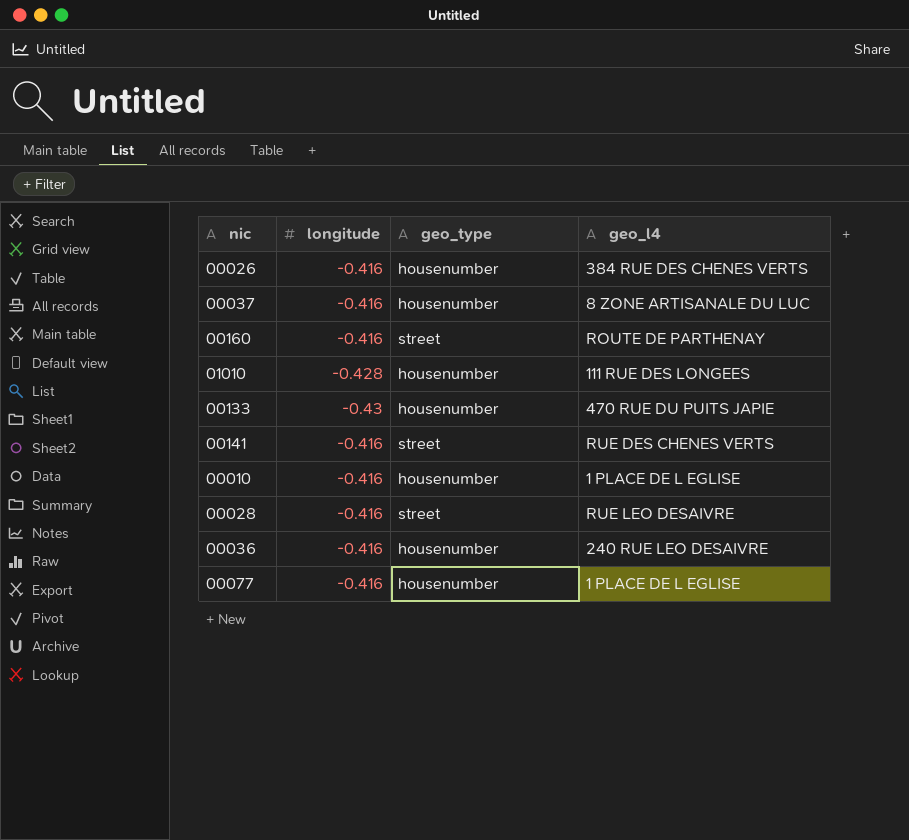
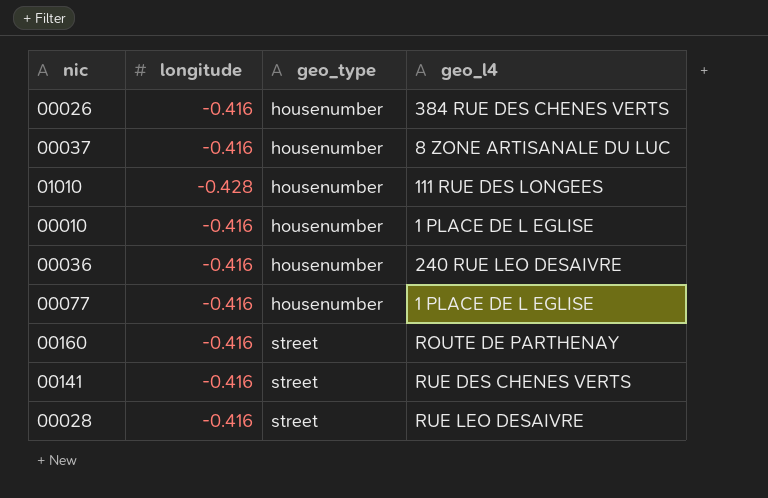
row order: none -> geo_type ascending
row 00133: -0.43 | housenumber | 470 RUE DU PUITS JAPIE -> none

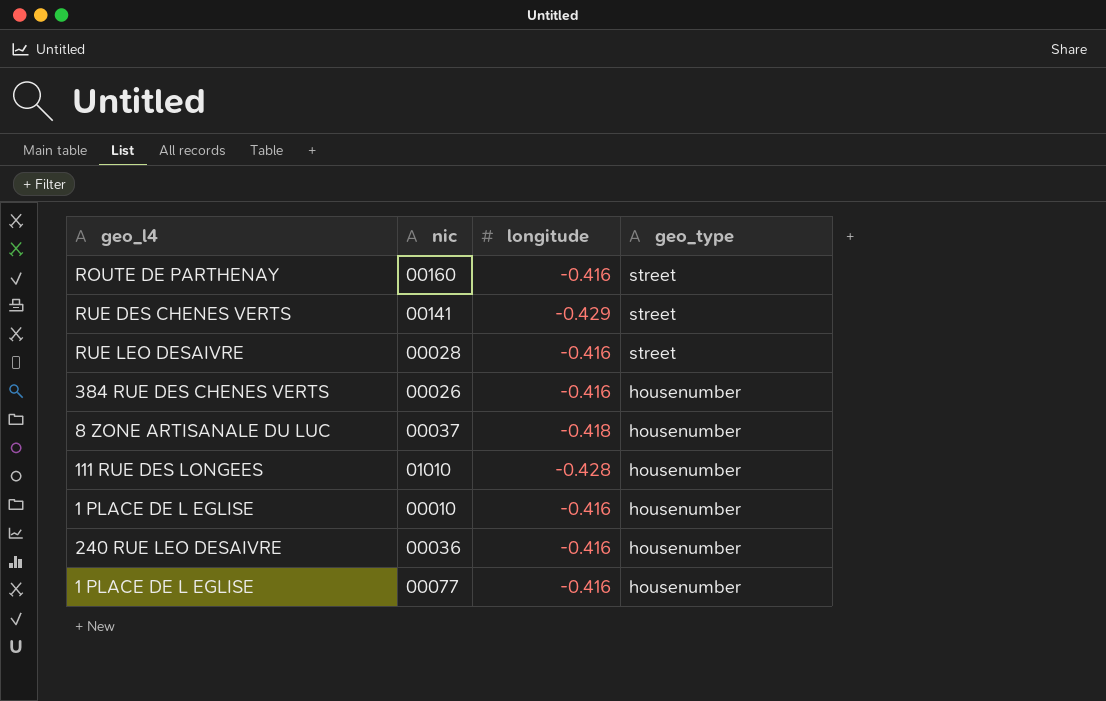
row order: geo_type ascending -> geo_type descending
column geo_l4 | position: 4 -> 1
00141 | longitude: -0.416 -> -0.429
00037 | longitude: -0.416 -> -0.418

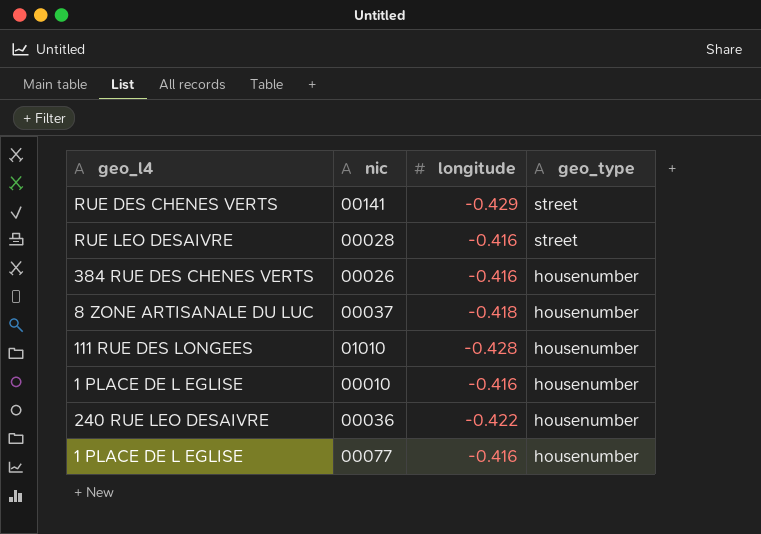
row 00160: ROUTE DE PARTHENAY | -0.416 | street -> none
00036 | longitude: -0.416 -> -0.422

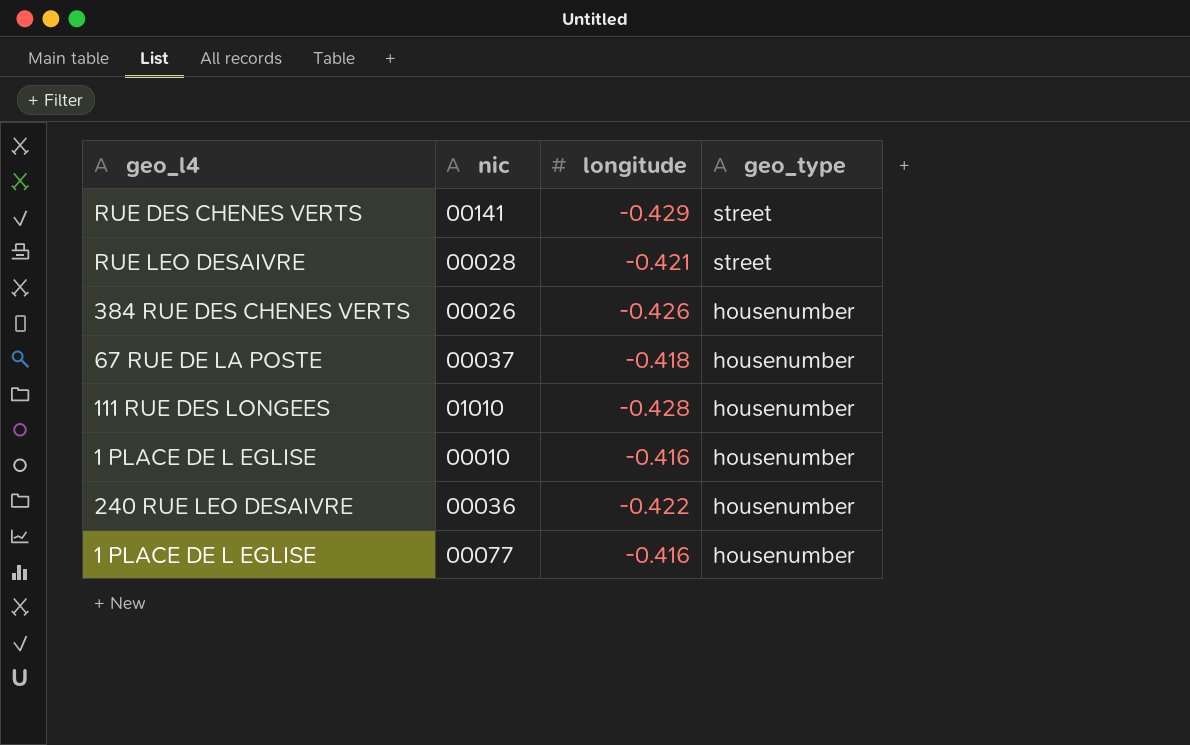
00028 | longitude: -0.416 -> -0.421
00026 | longitude: -0.416 -> -0.426
00037 | geo_l4: 8 ZONE ARTISANALE DU LUC -> 67 RUE DE LA POSTE

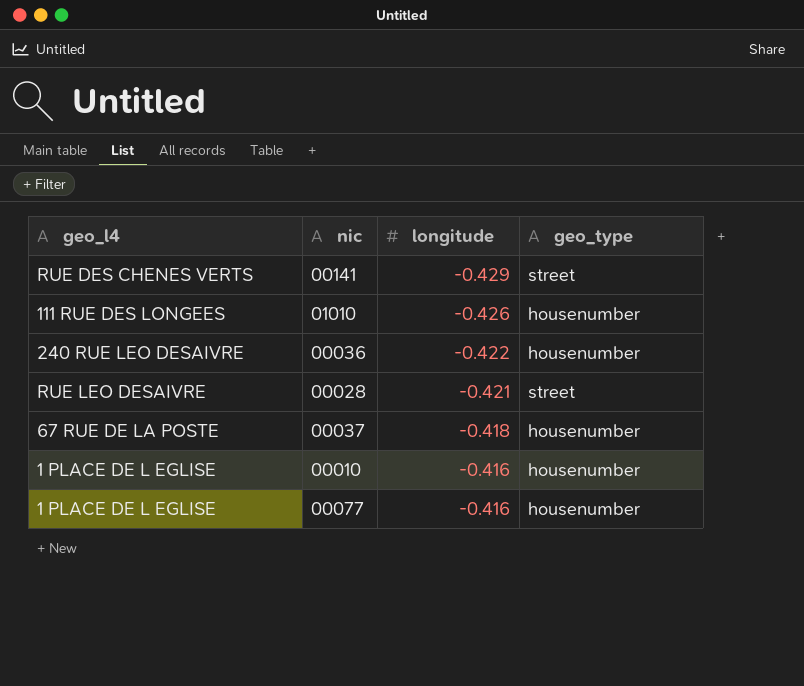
row order: geo_type descending -> longitude ascending
row 00026: 384 RUE DES CHENES VERTS | -0.426 | housenumber -> none
01010 | longitude: -0.428 -> -0.426

